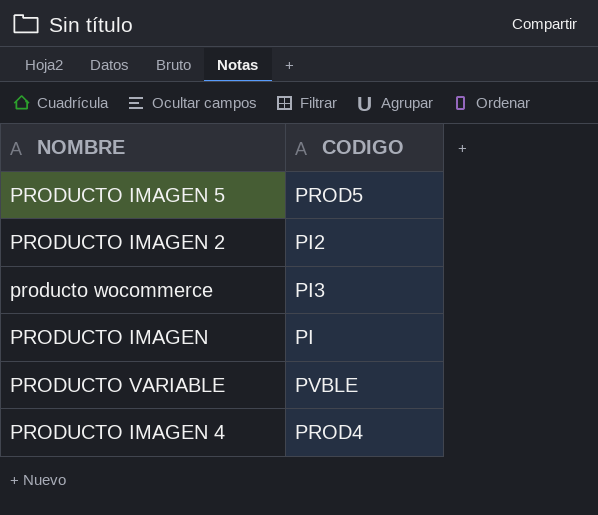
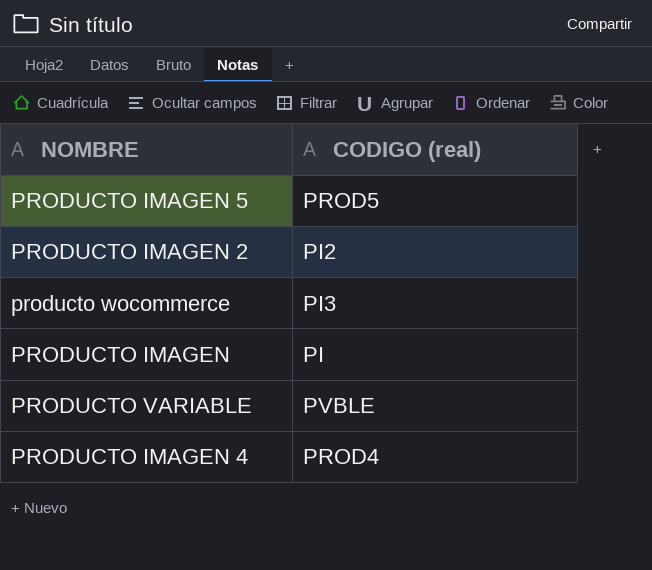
column name: CODIGO -> CODIGO (real)

